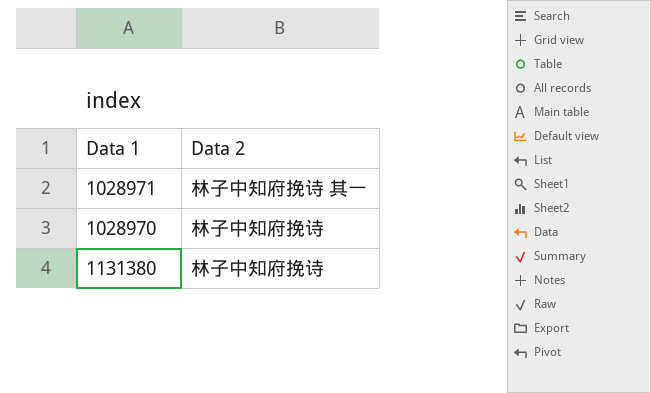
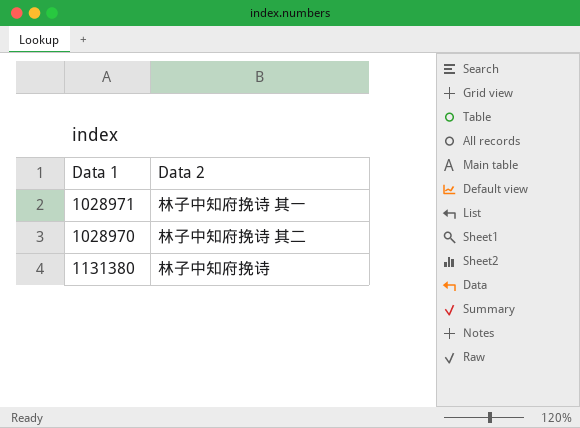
1028970 | Data 2: 林子中知府挽诗 -> 林子中知府挽诗 其二

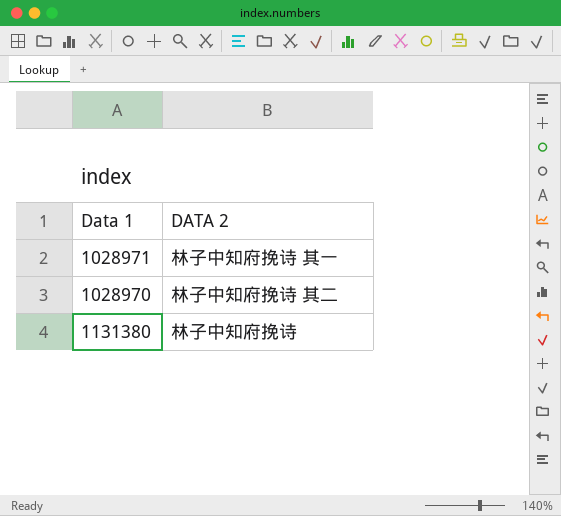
column name: Data 2 -> DATA 2

